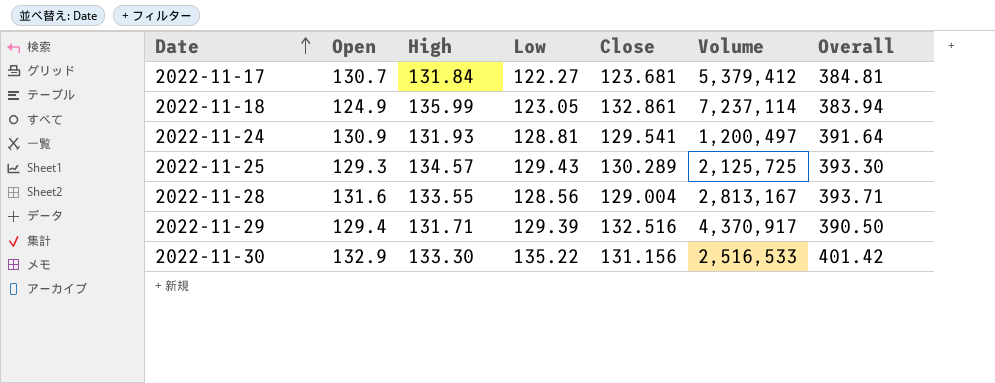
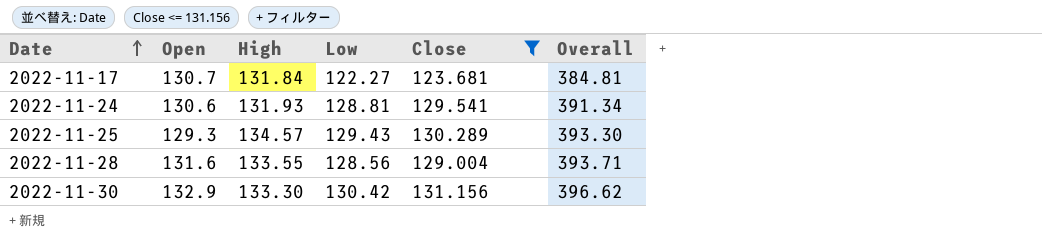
filter: none -> Close <= 131.156
column Volume | position: 6 -> none
2022-11-24 | Open: 130.9 -> 130.6
2022-11-24 | Overall: 391.64 -> 391.34
2022-11-30 | Low: 135.22 -> 130.42
2022-11-30 | Overall: 401.42 -> 396.62

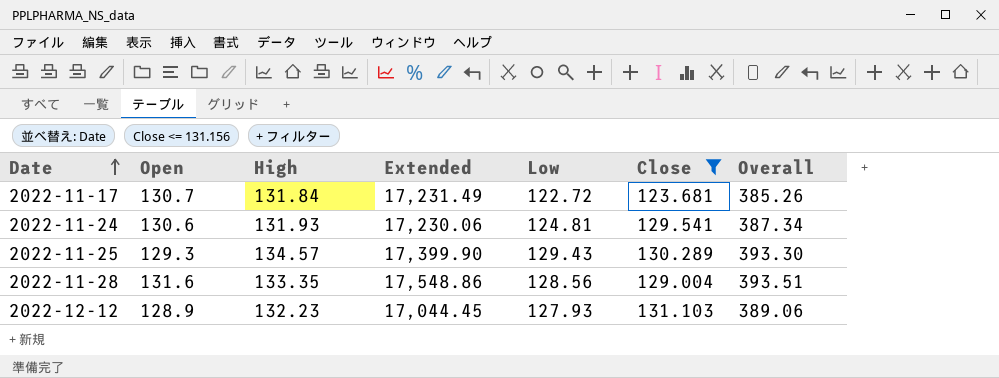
column Extended | formula: none -> [Open] * [High]
row 2022-11-30: 132.9 | 133.30 | 130.42 | 131.156 | 396.62 -> none
2022-11-17 | Low: 122.27 -> 122.72
2022-11-17 | Overall: 384.81 -> 385.26
2022-11-24 | Low: 128.81 -> 124.81
2022-11-24 | Overall: 391.34 -> 387.34
2022-11-28 | High: 133.55 -> 133.35
2022-11-28 | Overall: 393.71 -> 393.51
row 2022-12-12: none -> 128.9 | 132.23 | 17,044.45 | 127.93 | 131.103 | 389.06

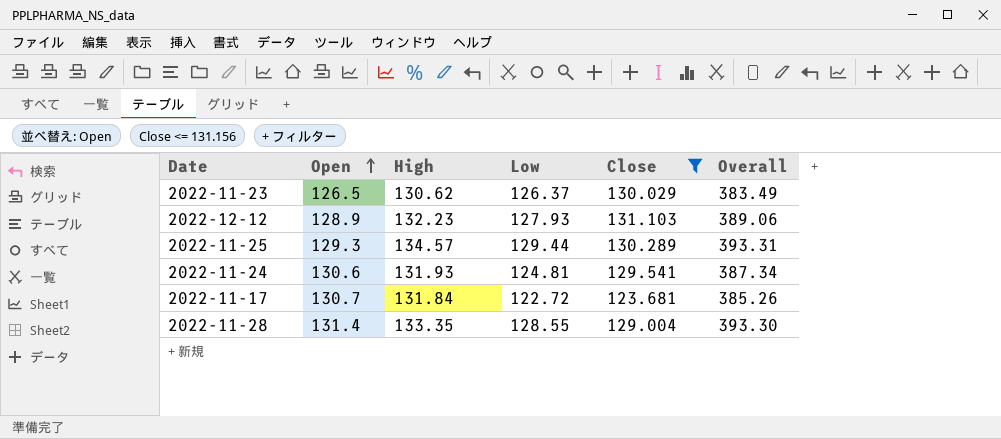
row order: Date ascending -> Open ascending
column Extended | formula: [Open] * [High] -> none
row 2022-11-23: none -> 126.5 | 130.62 | 126.37 | 130.029 | 383.49
2022-11-25 | Low: 129.43 -> 129.44
2022-11-25 | Overall: 393.30 -> 393.31
2022-11-28 | Open: 131.6 -> 131.4
2022-11-28 | Low: 128.56 -> 128.55
2022-11-28 | Overall: 393.51 -> 393.30

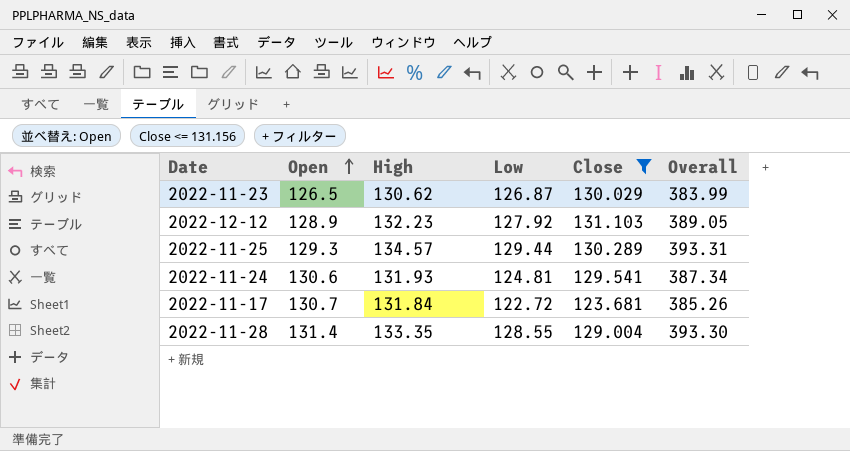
2022-11-23 | Low: 126.37 -> 126.87
2022-11-23 | Overall: 383.49 -> 383.99
2022-12-12 | Low: 127.93 -> 127.92
2022-12-12 | Overall: 389.06 -> 389.05

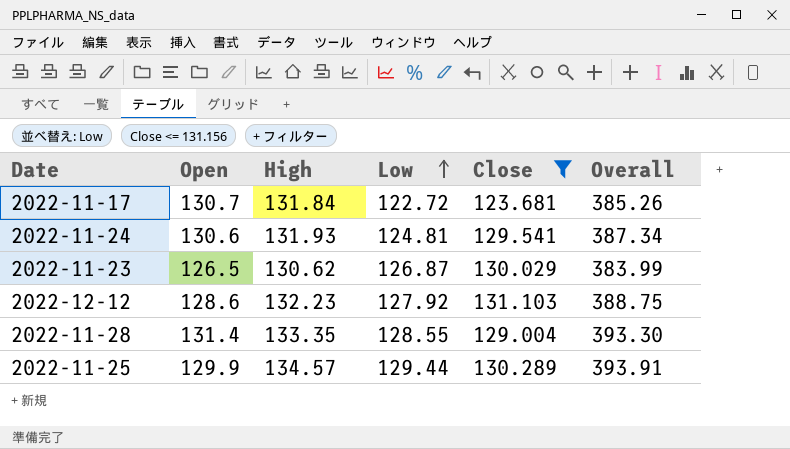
row order: Open ascending -> Low ascending
2022-12-12 | Open: 128.9 -> 128.6
2022-12-12 | Overall: 389.05 -> 388.75
2022-11-25 | Open: 129.3 -> 129.9
2022-11-25 | Overall: 393.31 -> 393.91

